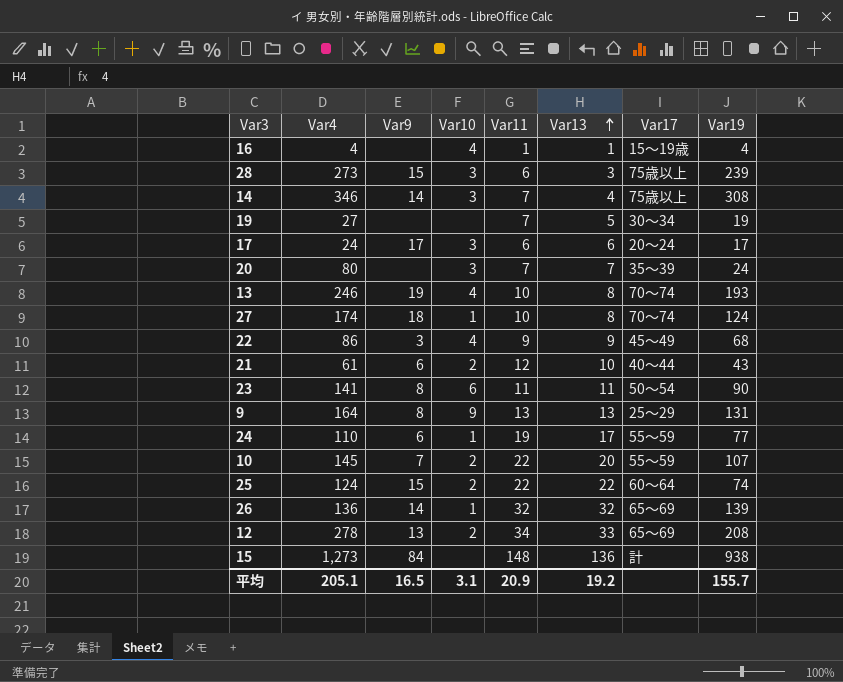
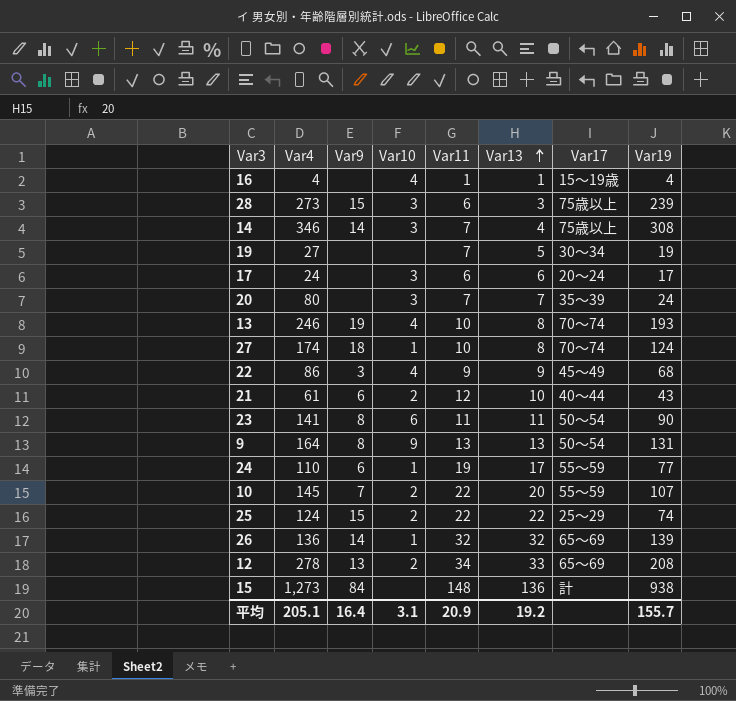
17 | Var9: 17 -> none
9 | Var17: 25～29 -> 50～54
25 | Var17: 60～64 -> 25～29
平均 | Var9: 16.5 -> 16.4

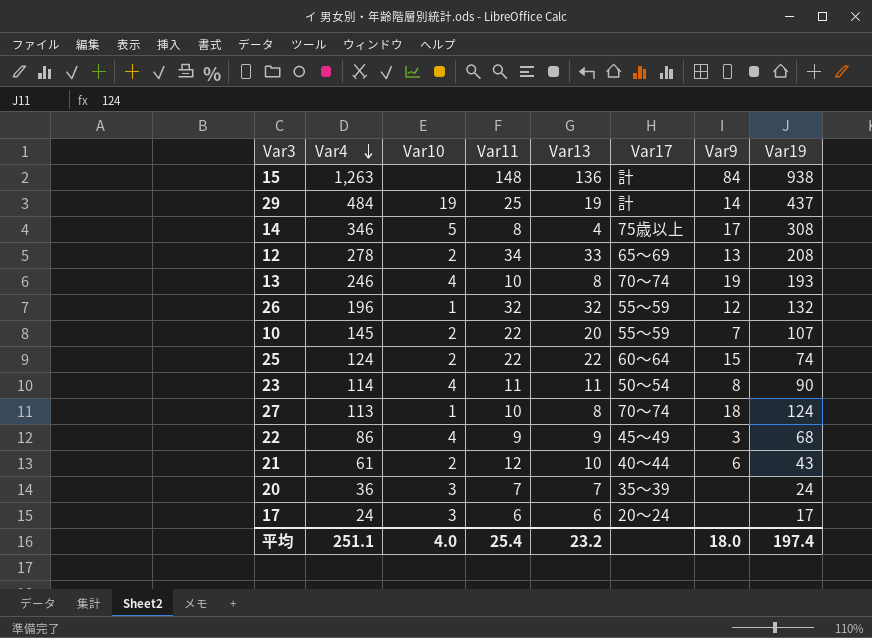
row order: Var13 ascending -> Var4 descending
column Var9 | position: 3 -> 7
row 16: 4 | none | 4 | 1 | 1 | 15～19歳 | 4 -> none
row 28: 273 | 15 | 3 | 6 | 3 | 75歳以上 | 239 -> none
row 19: 27 | none | none | 7 | 5 | 30～34 | 19 -> none
row 9: 164 | 8 | 9 | 13 | 13 | 50～54 | 131 -> none
row 24: 110 | 6 | 1 | 19 | 17 | 55～59 | 77 -> none
15 | Var4: 1,273 -> 1,263
row 29: none -> 484 | 19 | 25 | 19 | 計 | 14 | 437
14 | Var10: 3 -> 5
14 | Var11: 7 -> 8
14 | Var9: 14 -> 17
26 | Var4: 136 -> 196
26 | Var17: 65～69 -> 55～59
26 | Var9: 14 -> 12
26 | Var19: 139 -> 132
25 | Var17: 25～29 -> 60～64
23 | Var4: 141 -> 114
23 | Var10: 6 -> 4
27 | Var4: 174 -> 113
20 | Var4: 80 -> 36
平均 | Var4: 205.1 -> 251.1
平均 | Var10: 3.1 -> 4.0
平均 | Var11: 20.9 -> 25.4
平均 | Var13: 19.2 -> 23.2
平均 | Var9: 16.4 -> 18.0
平均 | Var19: 155.7 -> 197.4

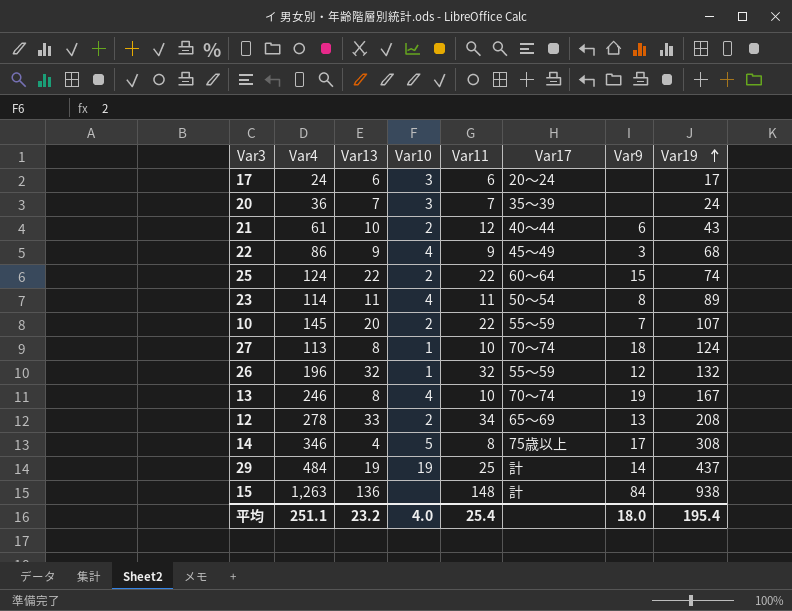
row order: Var4 descending -> Var19 ascending
column Var13 | position: 5 -> 3
23 | Var19: 90 -> 89
13 | Var19: 193 -> 167
平均 | Var19: 197.4 -> 195.4

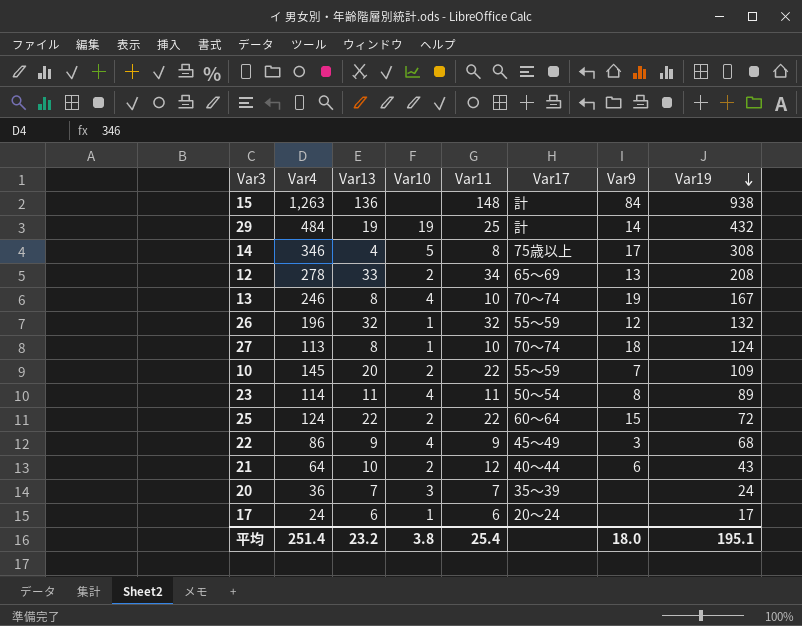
row order: Var19 ascending -> Var19 descending
29 | Var19: 437 -> 432
10 | Var19: 107 -> 109
25 | Var19: 74 -> 72
21 | Var4: 61 -> 64
17 | Var10: 3 -> 1
平均 | Var4: 251.1 -> 251.4
平均 | Var10: 4.0 -> 3.8
平均 | Var19: 195.4 -> 195.1

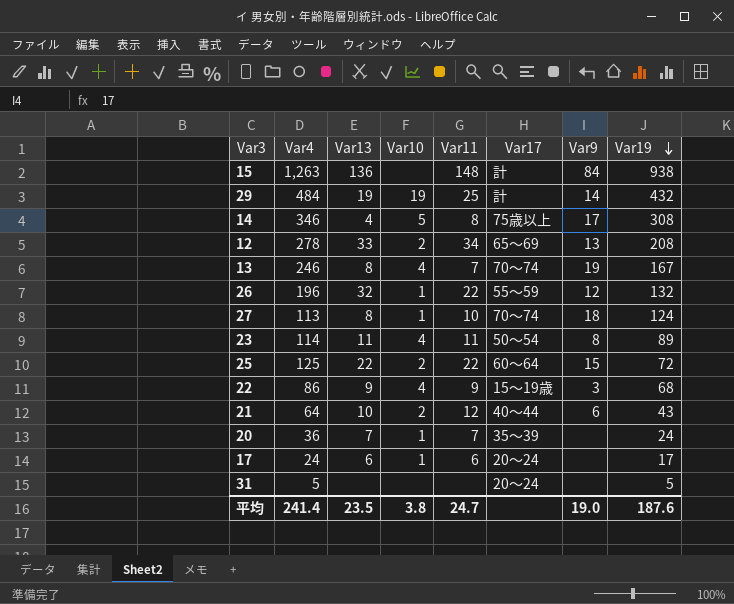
row 10: 145 | 20 | 2 | 22 | 55～59 | 7 | 109 -> none
13 | Var11: 10 -> 7
26 | Var11: 32 -> 22
25 | Var4: 124 -> 125
22 | Var17: 45～49 -> 15～19歳
20 | Var10: 3 -> 1
row 31: none -> 5 | none | none | none | 20～24 | none | 5
平均 | Var4: 251.4 -> 241.4
平均 | Var13: 23.2 -> 23.5
平均 | Var11: 25.4 -> 24.7
平均 | Var9: 18.0 -> 19.0
平均 | Var19: 195.1 -> 187.6

